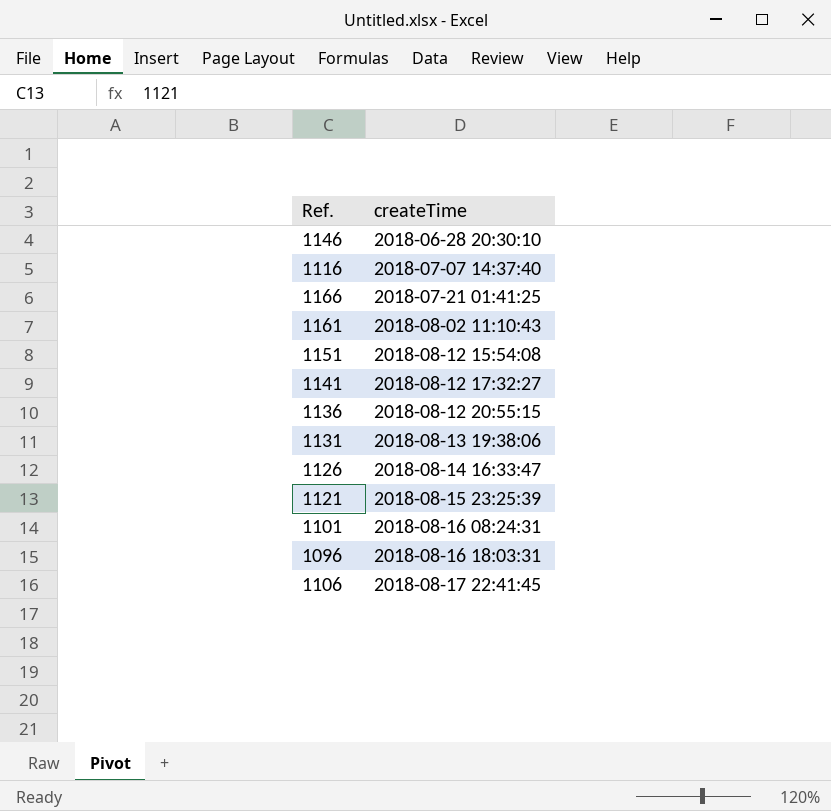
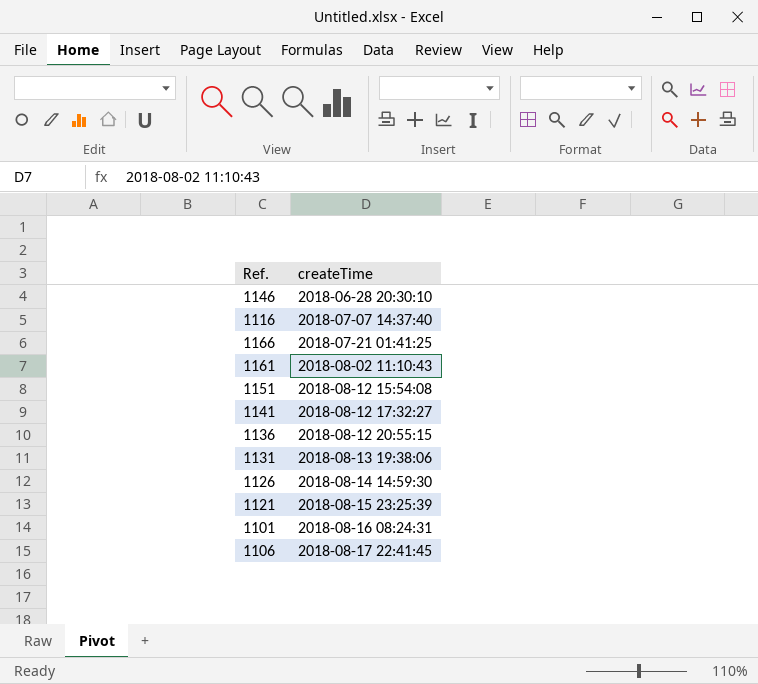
row 1096: 2018-08-16 18:03:31 -> none
1126 | createTime: 2018-08-14 16:33:47 -> 2018-08-14 14:59:30

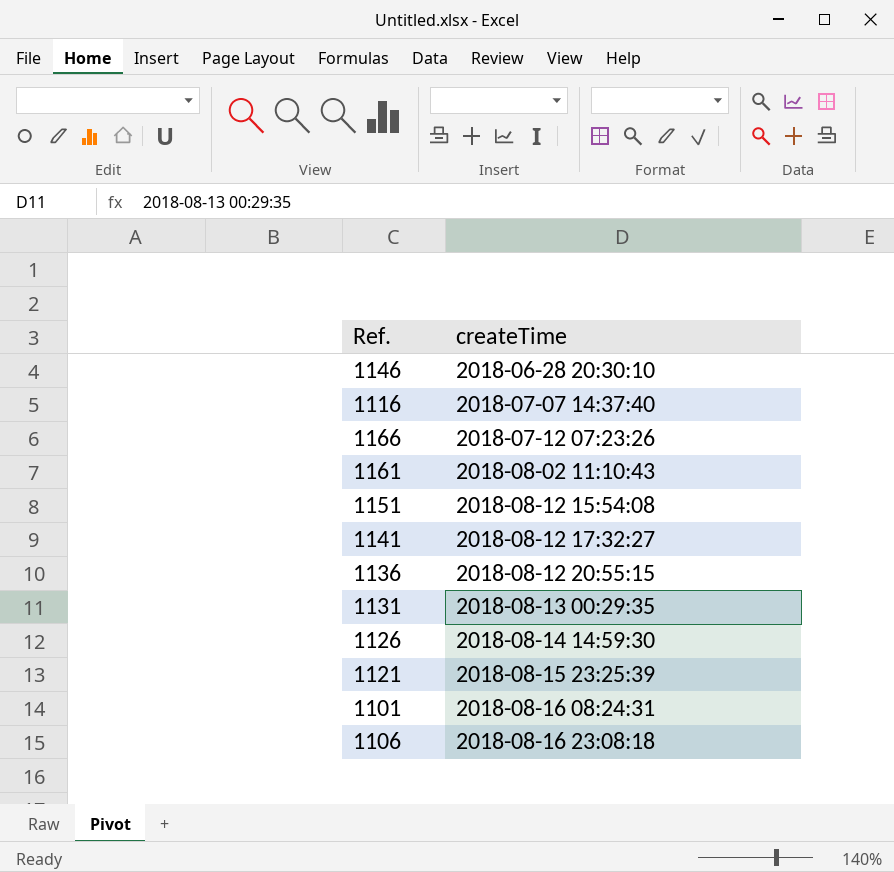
1166 | createTime: 2018-07-21 01:41:25 -> 2018-07-12 07:23:26
1131 | createTime: 2018-08-13 19:38:06 -> 2018-08-13 00:29:35
1106 | createTime: 2018-08-17 22:41:45 -> 2018-08-16 23:08:18

